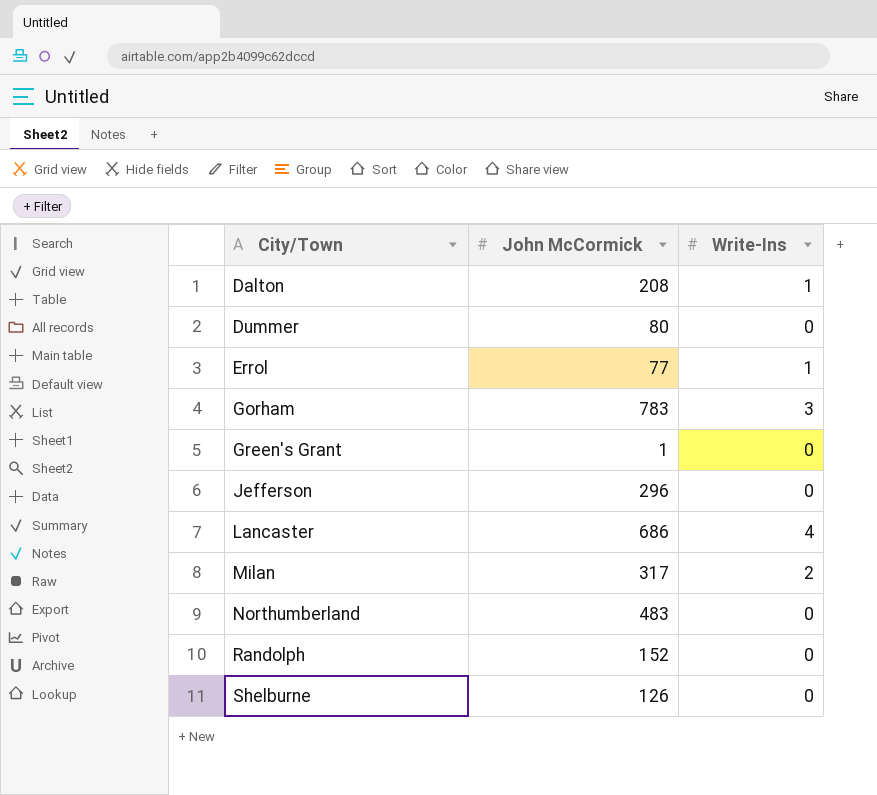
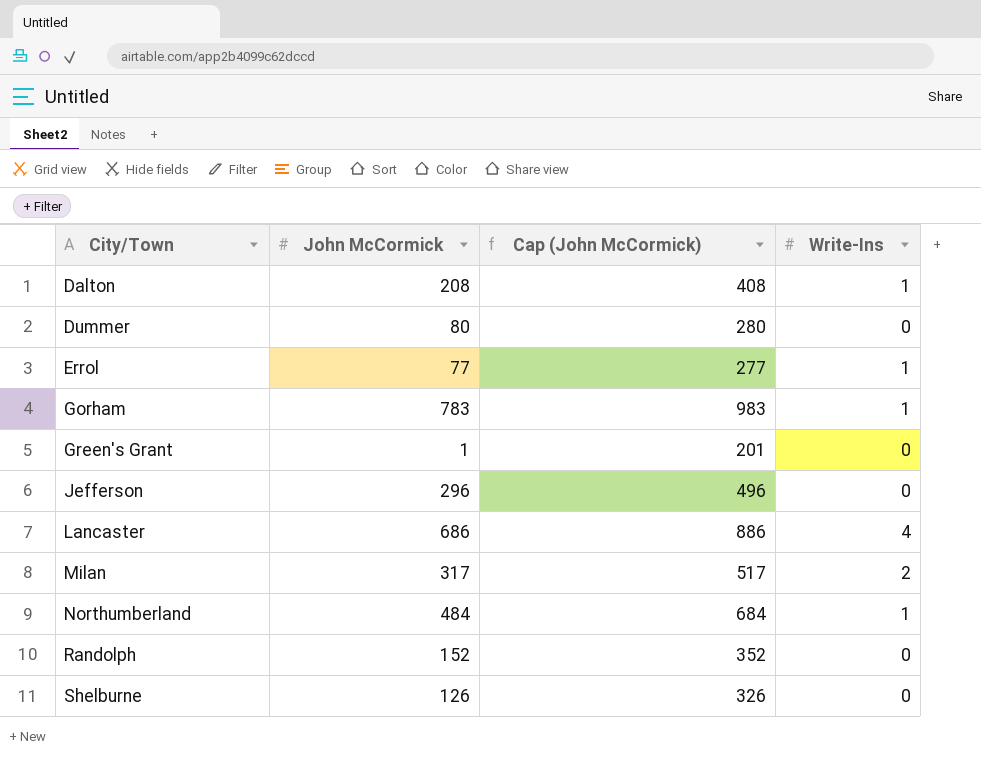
column Cap (John McCormick) | formula: none -> [John McCormick] + 200
Gorham | Write-Ins: 3 -> 1
Northumberland | John McCormick: 483 -> 484
Northumberland | Write-Ins: 0 -> 1

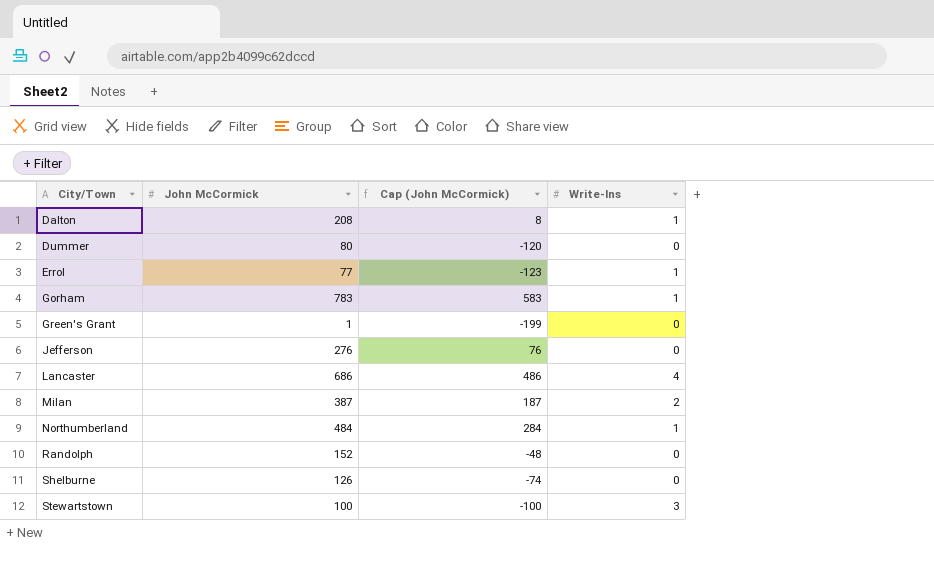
column Cap (John McCormick) | formula: [John McCormick] + 200 -> [John McCormick] - 200
Jefferson | John McCormick: 296 -> 276
Milan | John McCormick: 317 -> 387
row Stewartstown: none -> 100 | -100 | 3

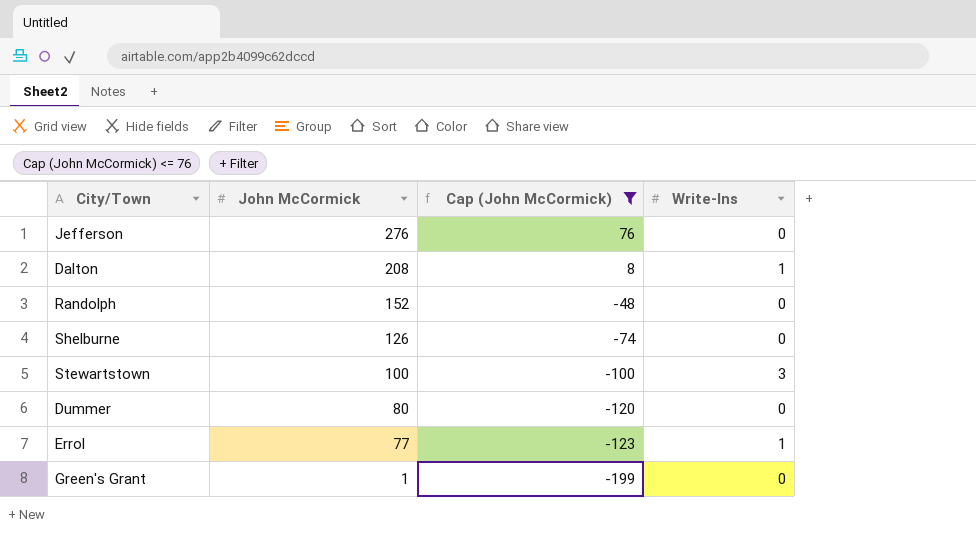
filter: none -> Cap (John McCormick) <= 76
row order: City/Town ascending -> John McCormick descending

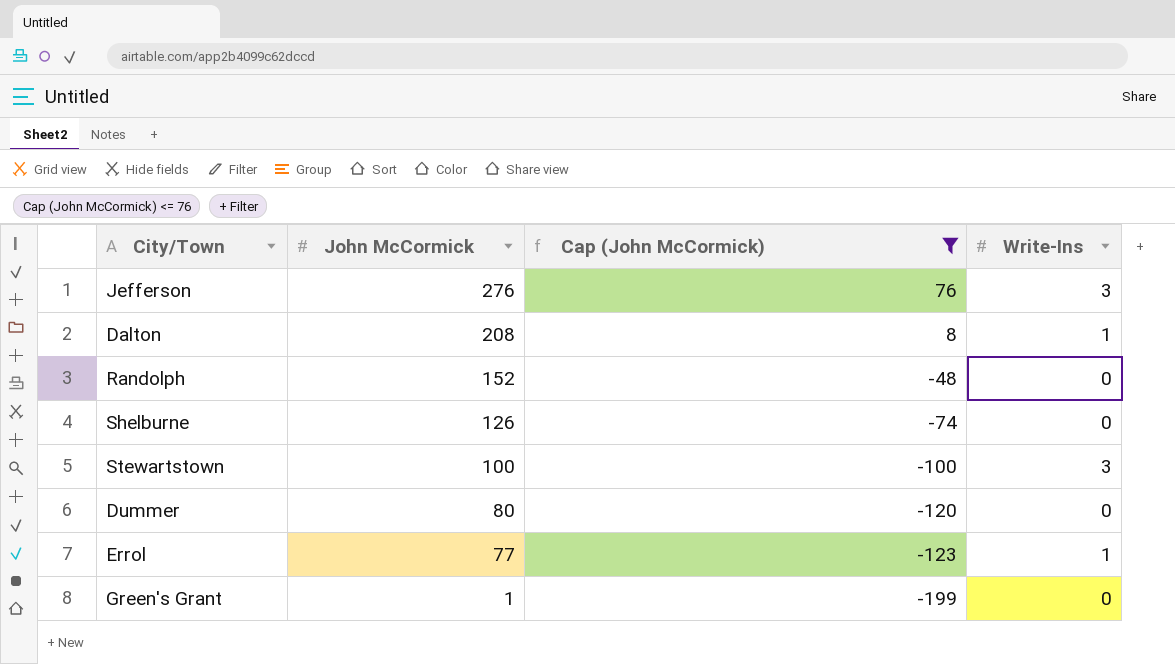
Jefferson | Write-Ins: 0 -> 3

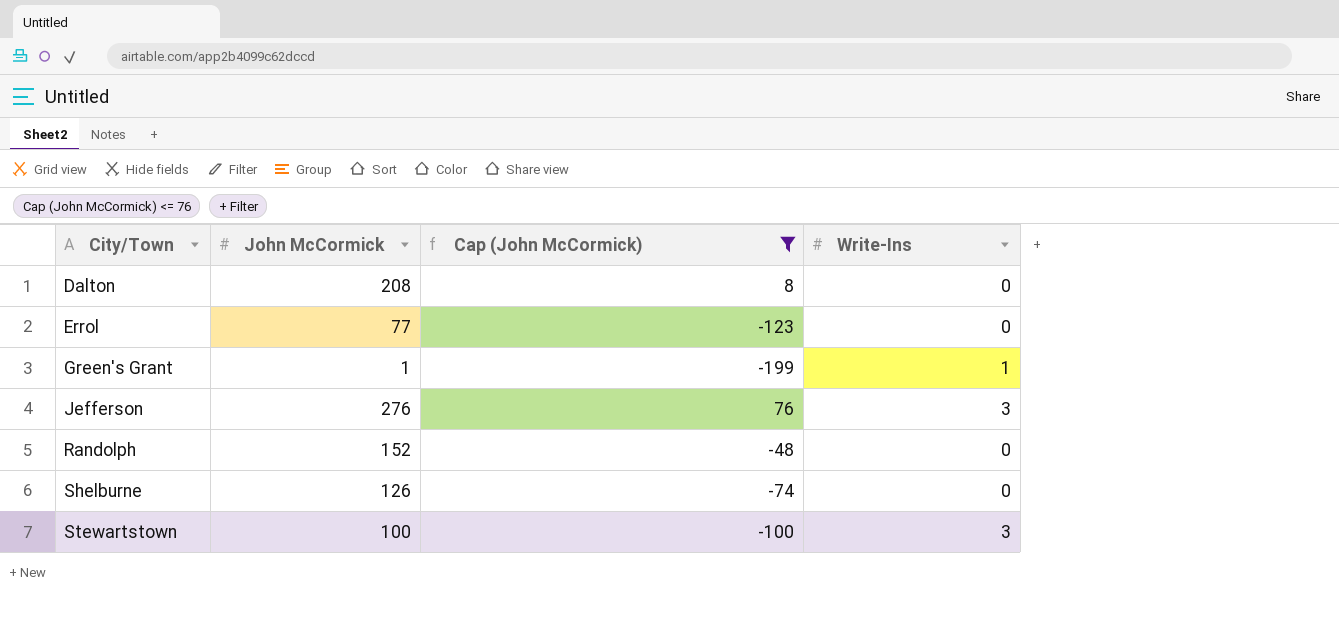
row order: John McCormick descending -> City/Town ascending
row Dummer: 80 | -120 | 0 -> none
Dalton | Write-Ins: 1 -> 0
Errol | Write-Ins: 1 -> 0
Green's Grant | Write-Ins: 0 -> 1

